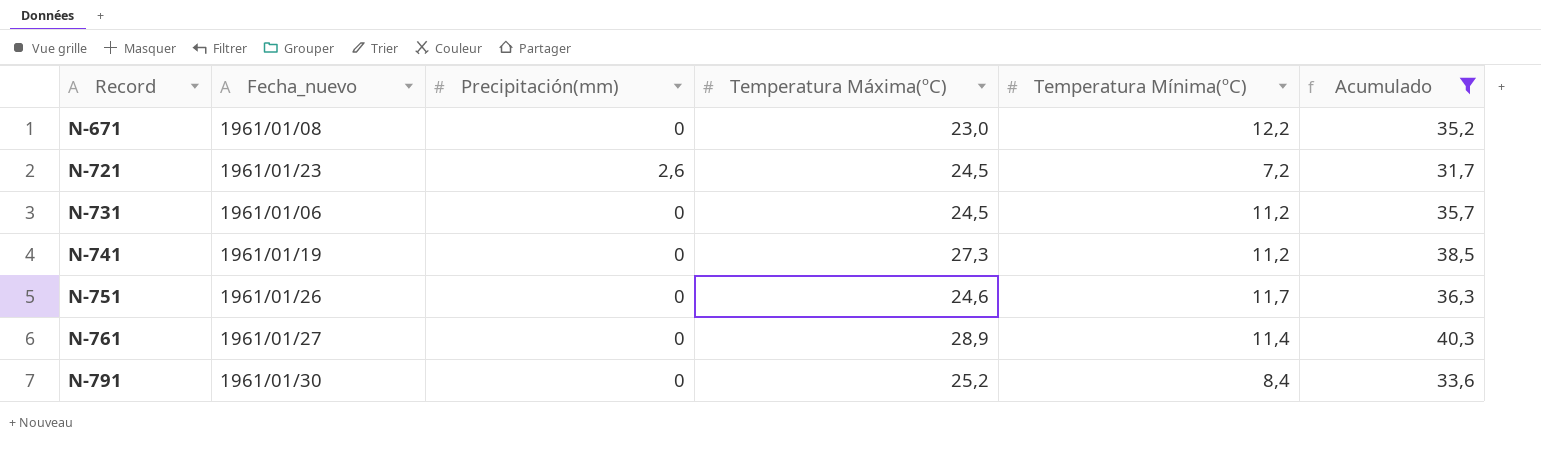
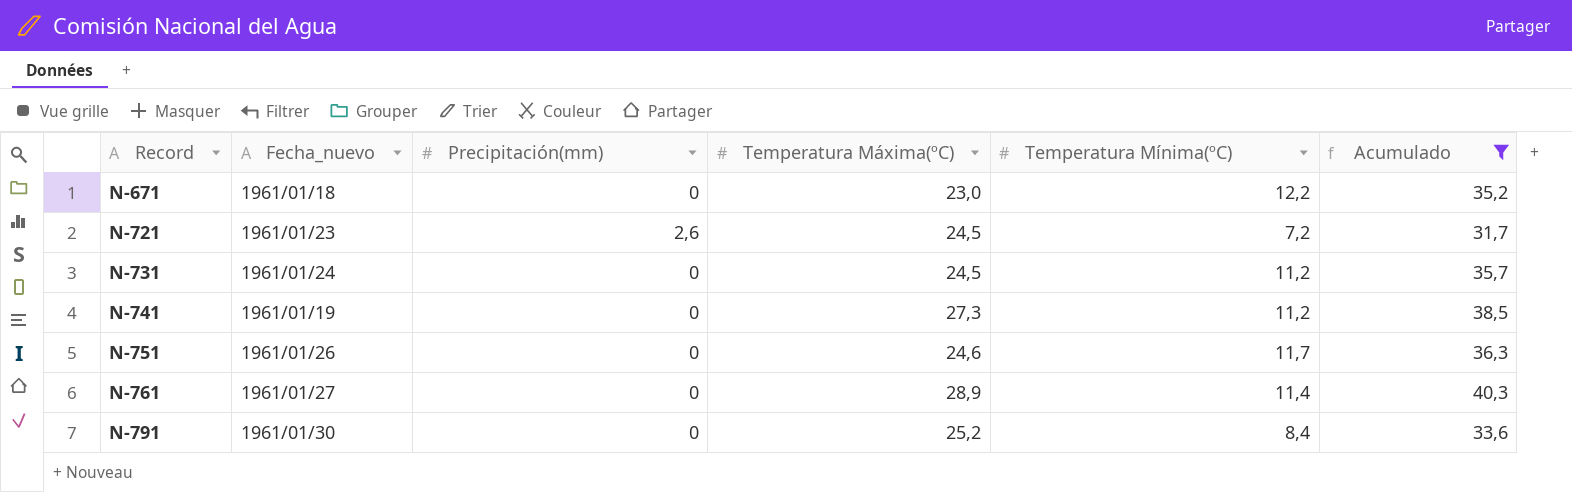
N-671 | Fecha_nuevo: 1961/01/08 -> 1961/01/18
N-731 | Fecha_nuevo: 1961/01/06 -> 1961/01/24

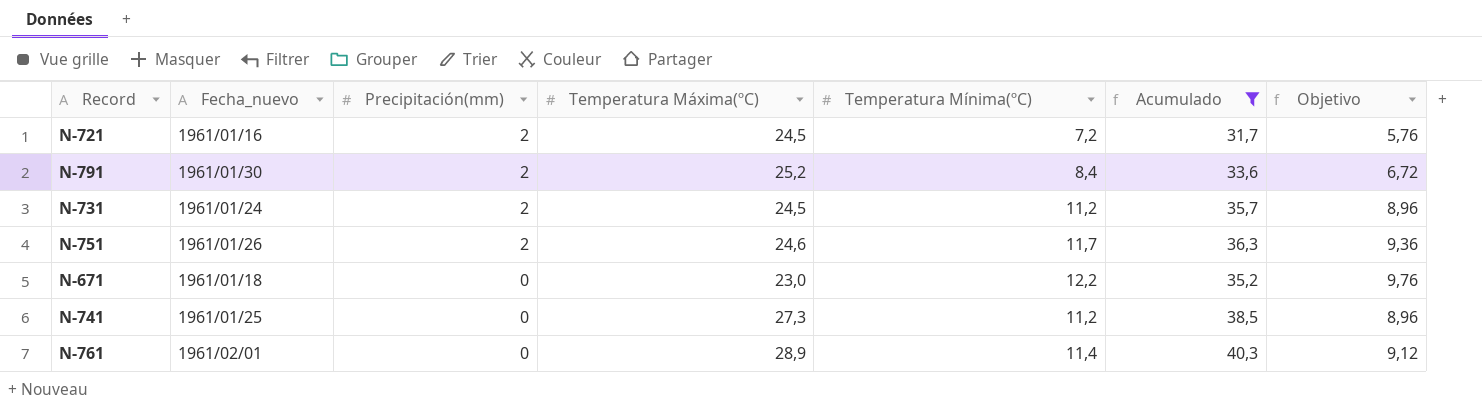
row order: Record ascending -> Precipitación(mm) descending
column Objetivo | formula: none -> [Temperatura Mínima(ºC)] * 0,8
N-721 | Fecha_nuevo: 1961/01/23 -> 1961/01/16
N-721 | Precipitación(mm): 2,6 -> 2
N-791 | Precipitación(mm): 0 -> 2
N-731 | Precipitación(mm): 0 -> 2
N-751 | Precipitación(mm): 0 -> 2
N-741 | Fecha_nuevo: 1961/01/19 -> 1961/01/25
N-761 | Fecha_nuevo: 1961/01/27 -> 1961/02/01

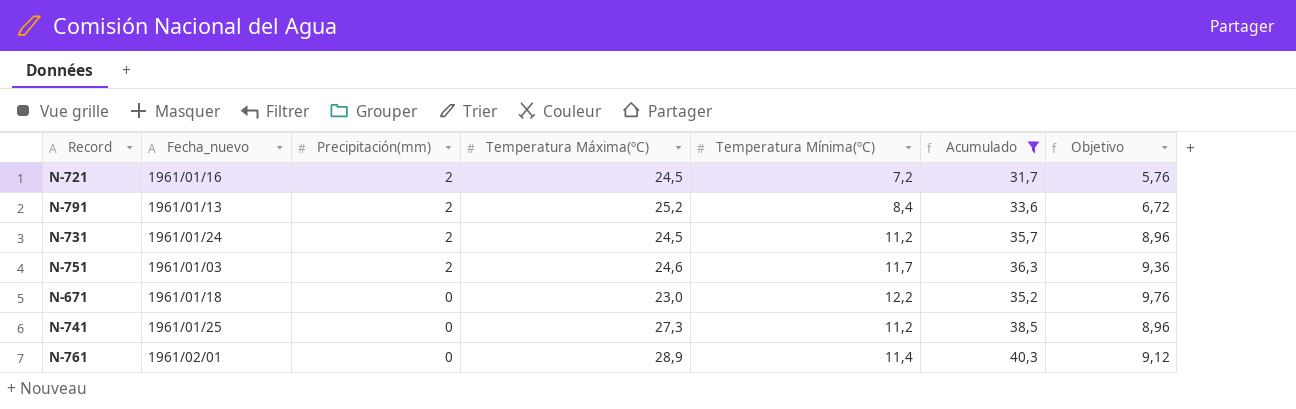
N-791 | Fecha_nuevo: 1961/01/30 -> 1961/01/13
N-751 | Fecha_nuevo: 1961/01/26 -> 1961/01/03

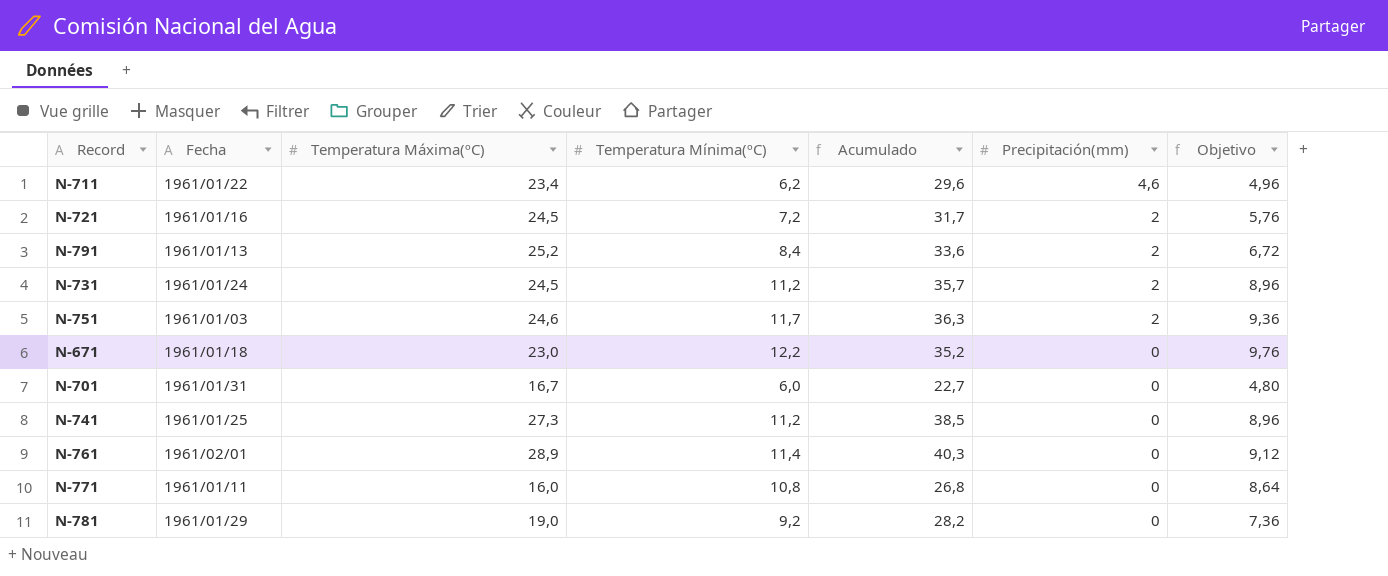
filter: Acumulado >= 31,7 -> none
column name: Fecha_nuevo -> Fecha
column Precipitación(mm) | position: 3 -> 6

